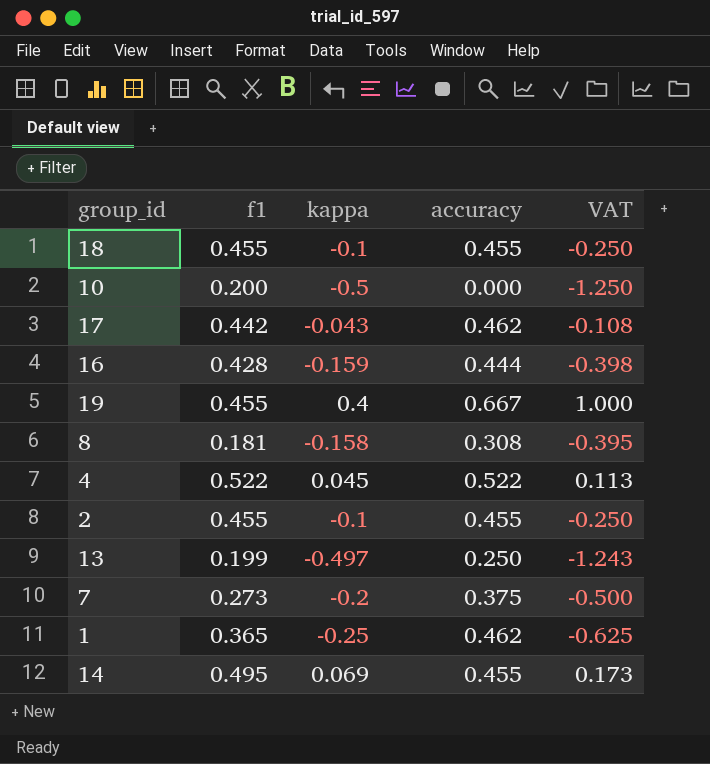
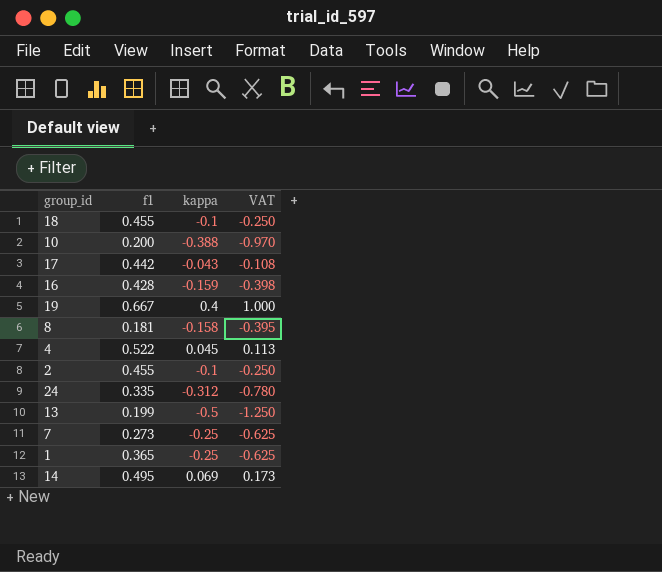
column accuracy | position: 4 -> none
10 | kappa: -0.5 -> -0.388
10 | VAT: -1.250 -> -0.970
19 | f1: 0.455 -> 0.667
row 24: none -> 0.335 | -0.312 | -0.780
13 | kappa: -0.497 -> -0.5
13 | VAT: -1.243 -> -1.250
7 | kappa: -0.2 -> -0.25
7 | VAT: -0.500 -> -0.625

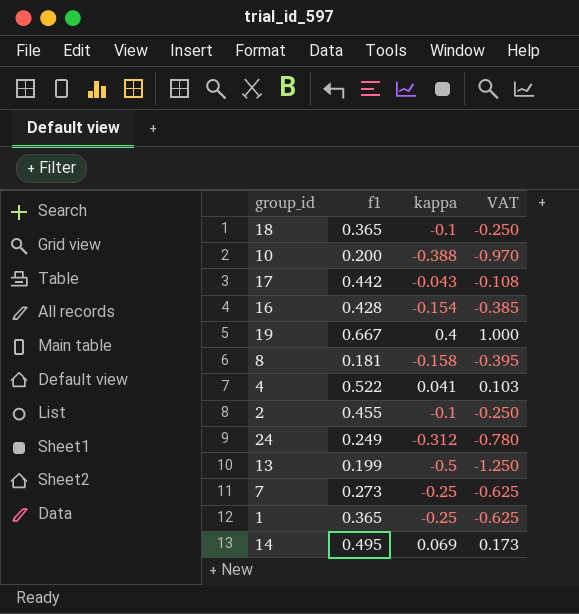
18 | f1: 0.455 -> 0.365
16 | kappa: -0.159 -> -0.154
16 | VAT: -0.398 -> -0.385
4 | kappa: 0.045 -> 0.041
4 | VAT: 0.113 -> 0.103
24 | f1: 0.335 -> 0.249

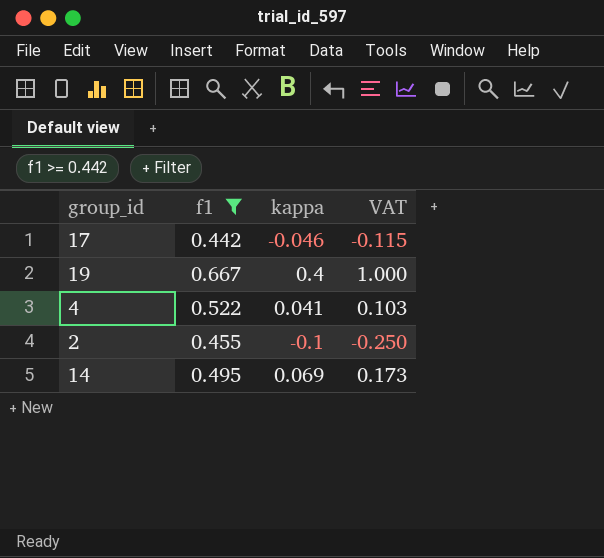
filter: none -> f1 >= 0.442
17 | kappa: -0.043 -> -0.046
17 | VAT: -0.108 -> -0.115

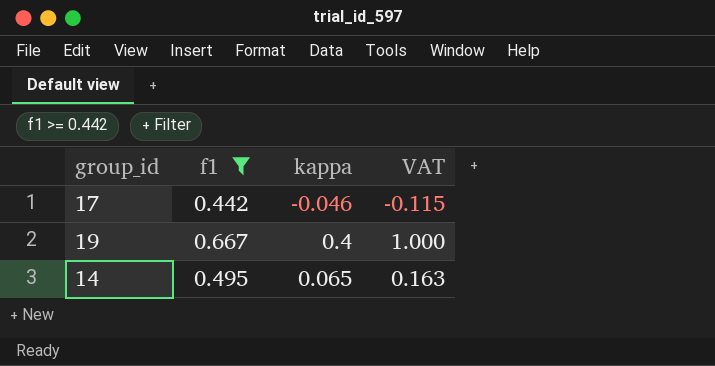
row 4: 0.522 | 0.041 | 0.103 -> none
row 2: 0.455 | -0.1 | -0.250 -> none
14 | kappa: 0.069 -> 0.065
14 | VAT: 0.173 -> 0.163

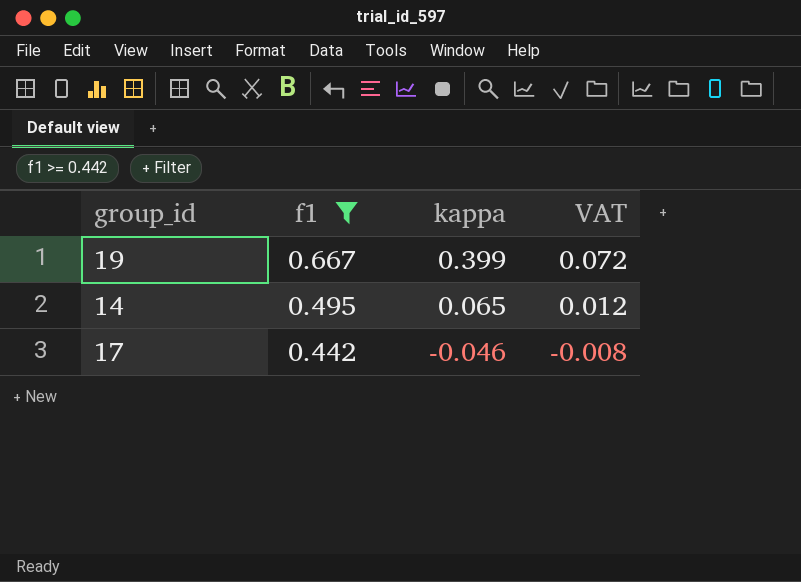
row order: none -> f1 descending
column VAT | formula: [kappa] * 2.5 -> [kappa] * 0.18
19 | kappa: 0.4 -> 0.399

